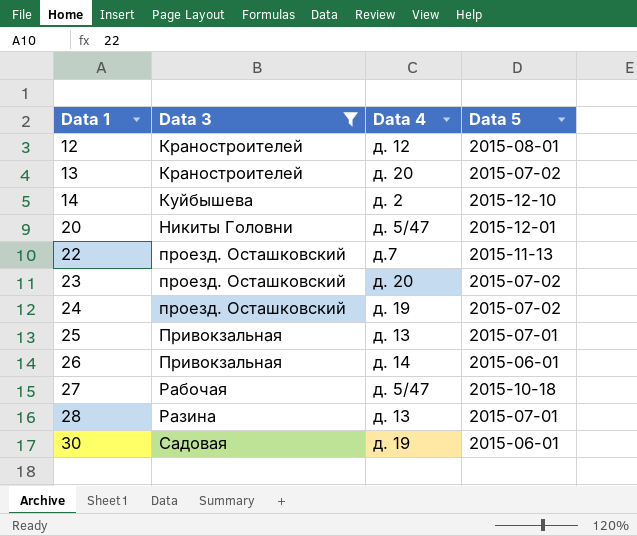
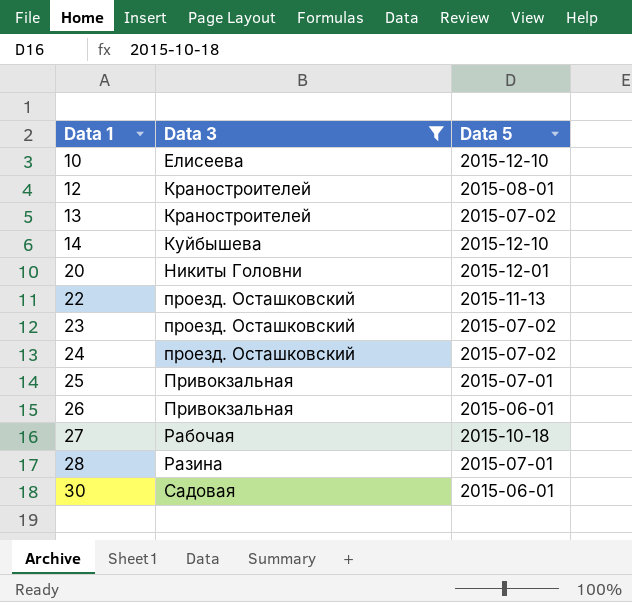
column Data 4 | position: 3 -> none
row 10: none -> Елисеева | 2015-12-10

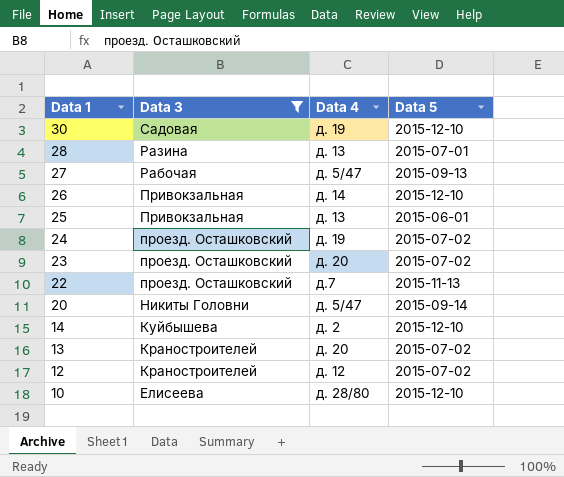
row order: Data 1 ascending -> Data 1 descending
column Data 4 | position: none -> 3
30 | Data 5: 2015-06-01 -> 2015-12-10
27 | Data 5: 2015-10-18 -> 2015-09-13
26 | Data 5: 2015-06-01 -> 2015-12-10
25 | Data 5: 2015-07-01 -> 2015-06-01
20 | Data 5: 2015-12-01 -> 2015-09-14
12 | Data 5: 2015-08-01 -> 2015-07-02

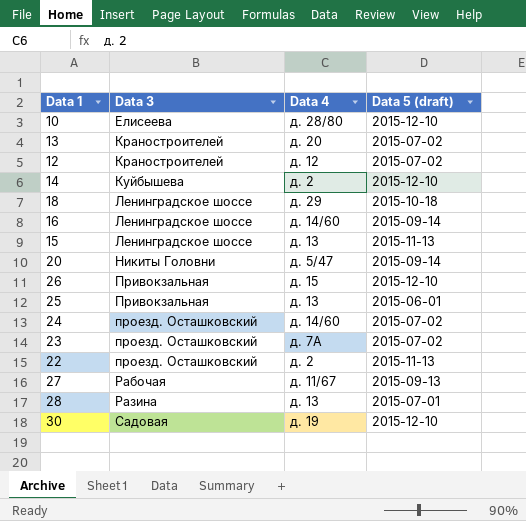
filter: Data 3 != Ленинградское шоссе -> none
row order: Data 1 descending -> Data 3 ascending
column name: Data 5 -> Data 5 (draft)
26 | Data 4: д. 14 -> д. 15
24 | Data 4: д. 19 -> д. 14/60
23 | Data 4: д. 20 -> д. 7А
22 | Data 4: д.7 -> д. 2
27 | Data 4: д. 5/47 -> д. 11/67

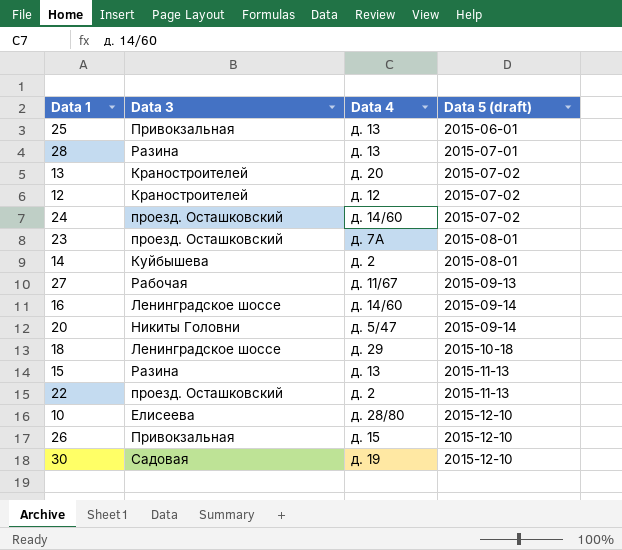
row order: Data 3 ascending -> Data 5 (draft) ascending
23 | Data 5 (draft): 2015-07-02 -> 2015-08-01
14 | Data 5 (draft): 2015-12-10 -> 2015-08-01
15 | Data 3: Ленинградское шоссе -> Разина

